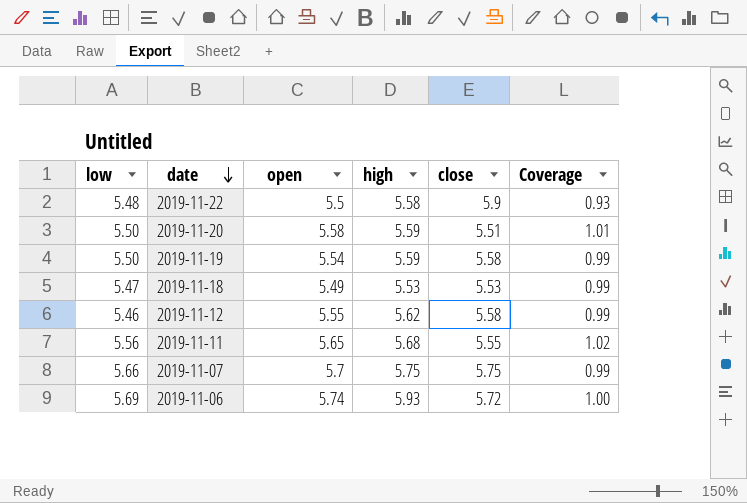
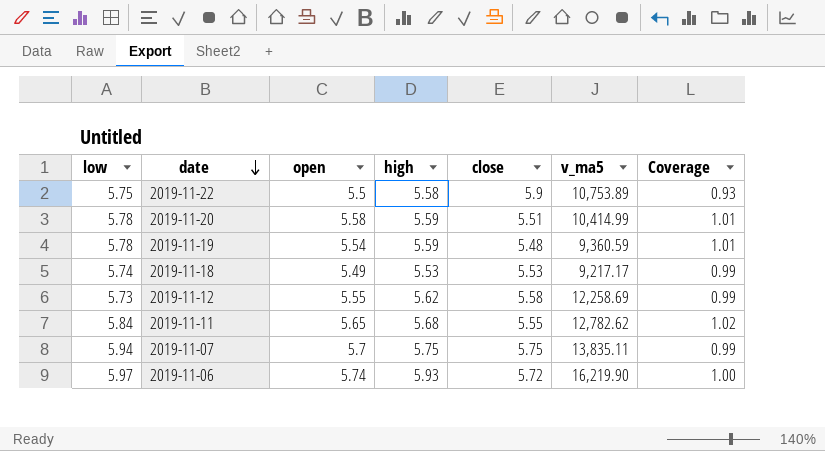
column v_ma5 | position: none -> 6
2019-11-22 | low: 5.48 -> 5.75
2019-11-20 | low: 5.50 -> 5.78
2019-11-19 | low: 5.50 -> 5.78
2019-11-19 | close: 5.58 -> 5.48
2019-11-19 | Coverage: 0.99 -> 1.01
2019-11-18 | low: 5.47 -> 5.74
2019-11-12 | low: 5.46 -> 5.73
2019-11-11 | low: 5.56 -> 5.84
2019-11-07 | low: 5.66 -> 5.94
2019-11-06 | low: 5.69 -> 5.97

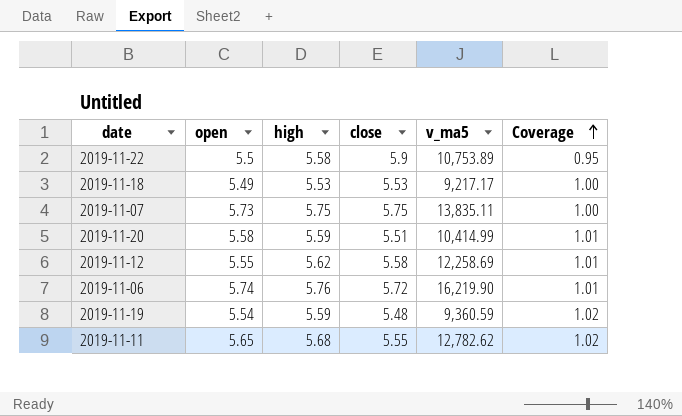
row order: date descending -> Coverage ascending
column low | position: 1 -> none
column Coverage | formula: [open] / [close] -> [high] / [close]
2019-11-07 | open: 5.7 -> 5.73
2019-11-06 | high: 5.93 -> 5.76

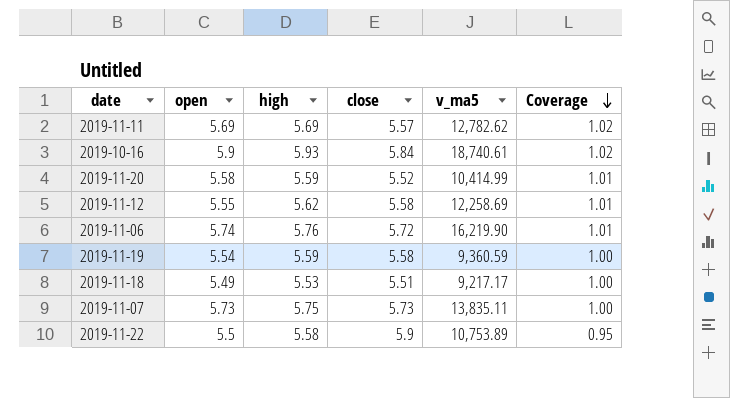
row order: Coverage ascending -> Coverage descending
2019-11-11 | open: 5.65 -> 5.69
2019-11-11 | high: 5.68 -> 5.69
2019-11-11 | close: 5.55 -> 5.57
row 2019-10-16: none -> 5.9 | 5.93 | 5.84 | 18,740.61 | 1.02
2019-11-20 | close: 5.51 -> 5.52
2019-11-19 | close: 5.48 -> 5.58
2019-11-19 | Coverage: 1.02 -> 1.00
2019-11-18 | close: 5.53 -> 5.51
2019-11-07 | close: 5.75 -> 5.73

